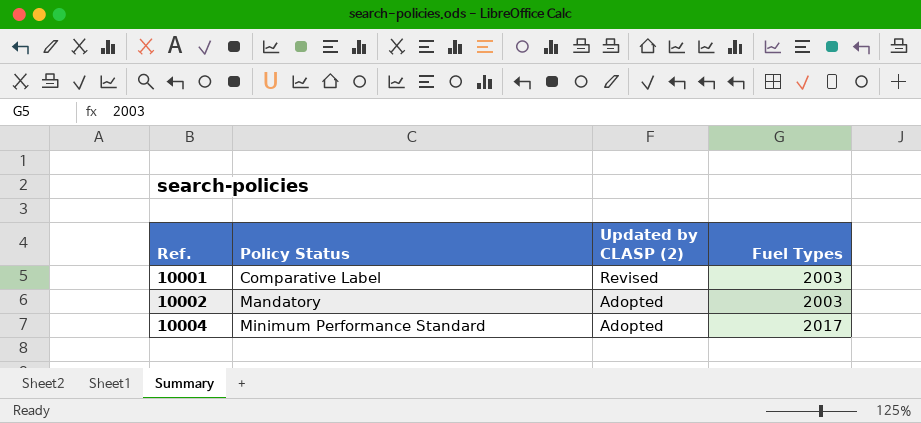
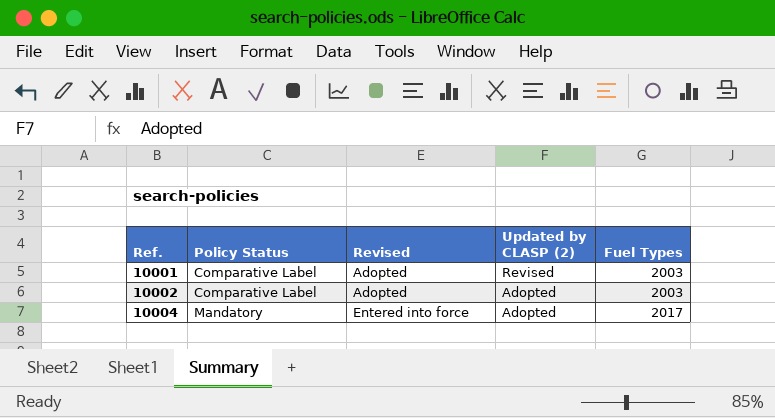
column Revised | position: none -> 3
10002 | Policy Status: Mandatory -> Comparative Label
10004 | Policy Status: Minimum Performance Standard -> Mandatory

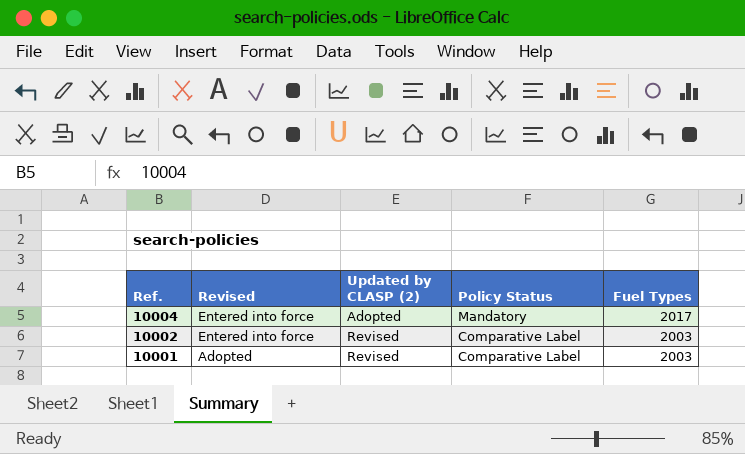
row order: Ref. ascending -> Ref. descending
column Policy Status | position: 2 -> 4
10002 | Revised: Adopted -> Entered into force
10002 | Updated by CLASP (2): Adopted -> Revised

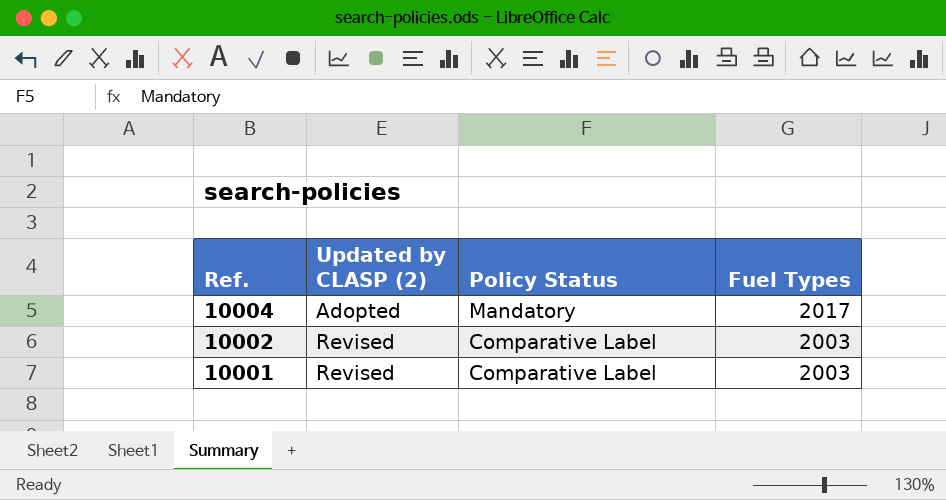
column Revised | position: 2 -> none

